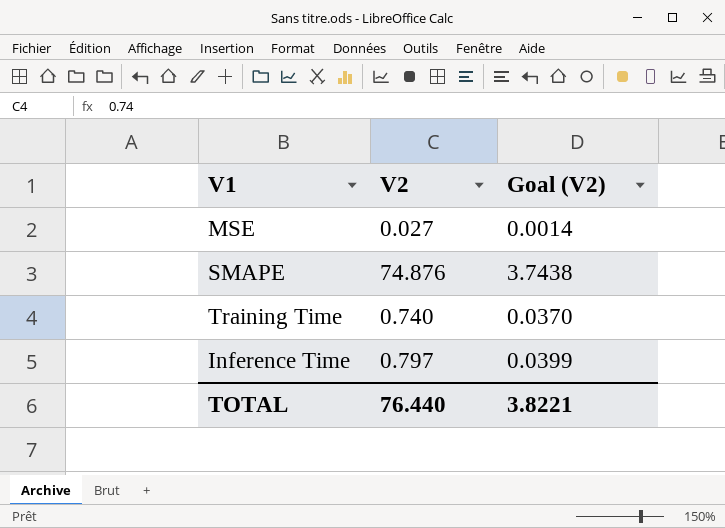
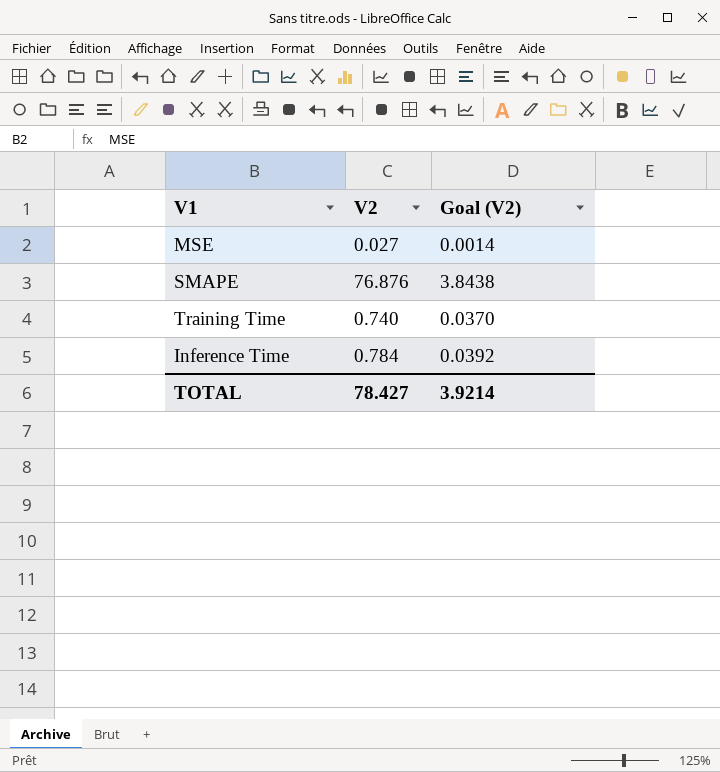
SMAPE | V2: 74.876 -> 76.876
SMAPE | Goal (V2): 3.7438 -> 3.8438
Inference Time | V2: 0.797 -> 0.784
Inference Time | Goal (V2): 0.0399 -> 0.0392
TOTAL | V2: 76.440 -> 78.427
TOTAL | Goal (V2): 3.8221 -> 3.9214

